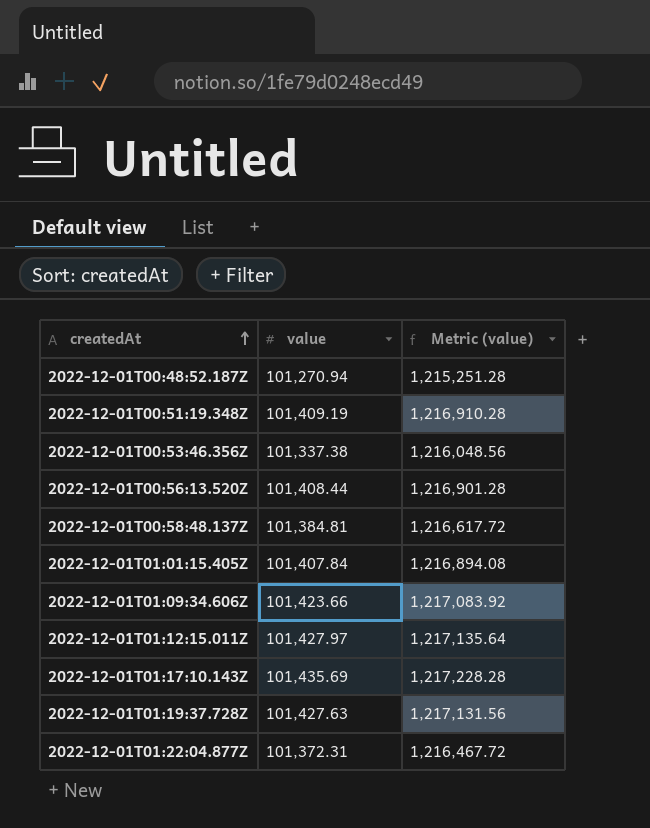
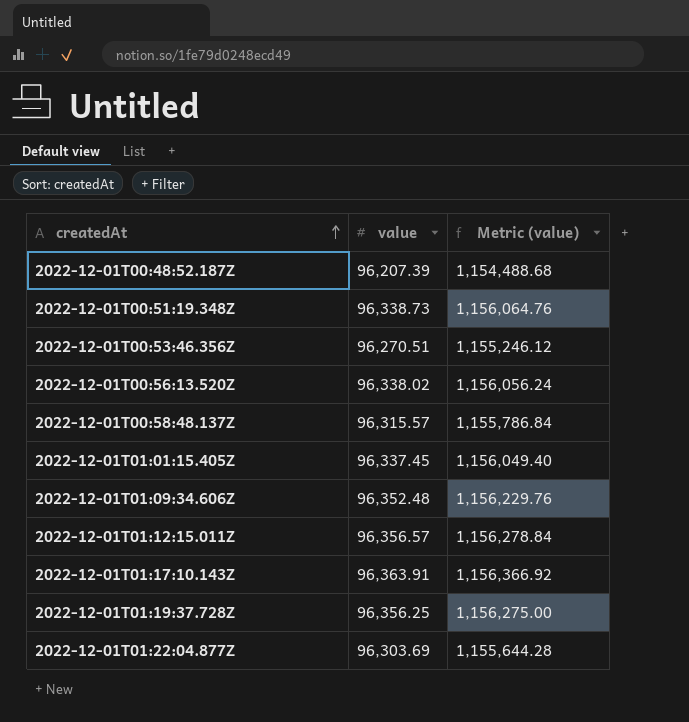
2022-12-01T00:48:52.187Z | value: 101,270.94 -> 96,207.39
2022-12-01T00:48:52.187Z | Metric (value): 1,215,251.28 -> 1,154,488.68
2022-12-01T00:51:19.348Z | value: 101,409.19 -> 96,338.73
2022-12-01T00:51:19.348Z | Metric (value): 1,216,910.28 -> 1,156,064.76
2022-12-01T00:53:46.356Z | value: 101,337.38 -> 96,270.51
2022-12-01T00:53:46.356Z | Metric (value): 1,216,048.56 -> 1,155,246.12
2022-12-01T00:56:13.520Z | value: 101,408.44 -> 96,338.02
2022-12-01T00:56:13.520Z | Metric (value): 1,216,901.28 -> 1,156,056.24
2022-12-01T00:58:48.137Z | value: 101,384.81 -> 96,315.57
2022-12-01T00:58:48.137Z | Metric (value): 1,216,617.72 -> 1,155,786.84
2022-12-01T01:01:15.405Z | value: 101,407.84 -> 96,337.45
2022-12-01T01:01:15.405Z | Metric (value): 1,216,894.08 -> 1,156,049.40
2022-12-01T01:09:34.606Z | value: 101,423.66 -> 96,352.48
2022-12-01T01:09:34.606Z | Metric (value): 1,217,083.92 -> 1,156,229.76
2022-12-01T01:12:15.011Z | value: 101,427.97 -> 96,356.57
2022-12-01T01:12:15.011Z | Metric (value): 1,217,135.64 -> 1,156,278.84
2022-12-01T01:17:10.143Z | value: 101,435.69 -> 96,363.91
2022-12-01T01:17:10.143Z | Metric (value): 1,217,228.28 -> 1,156,366.92
2022-12-01T01:19:37.728Z | value: 101,427.63 -> 96,356.25
2022-12-01T01:19:37.728Z | Metric (value): 1,217,131.56 -> 1,156,275.00
2022-12-01T01:22:04.877Z | value: 101,372.31 -> 96,303.69
2022-12-01T01:22:04.877Z | Metric (value): 1,216,467.72 -> 1,155,644.28

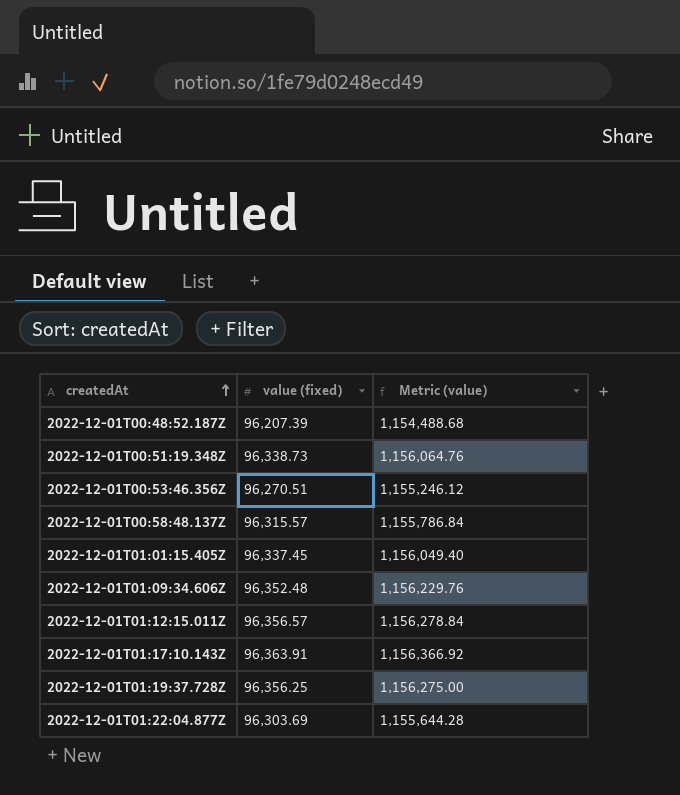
column name: value -> value (fixed)
row 2022-12-01T00:56:13.520Z: 96,338.02 | 1,156,056.24 -> none

